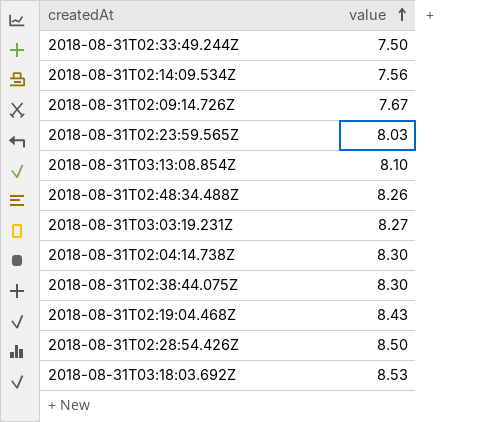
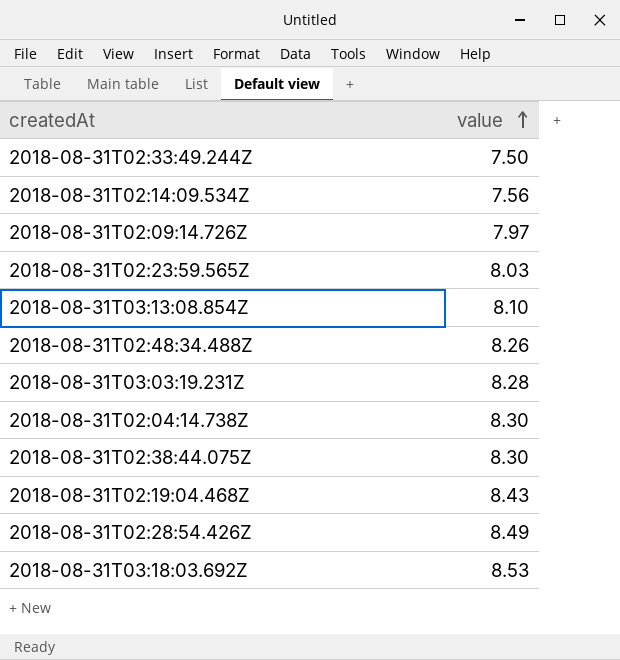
2018-08-31T02:09:14.726Z | value: 7.67 -> 7.97
2018-08-31T03:03:19.231Z | value: 8.27 -> 8.28
2018-08-31T02:28:54.426Z | value: 8.50 -> 8.49

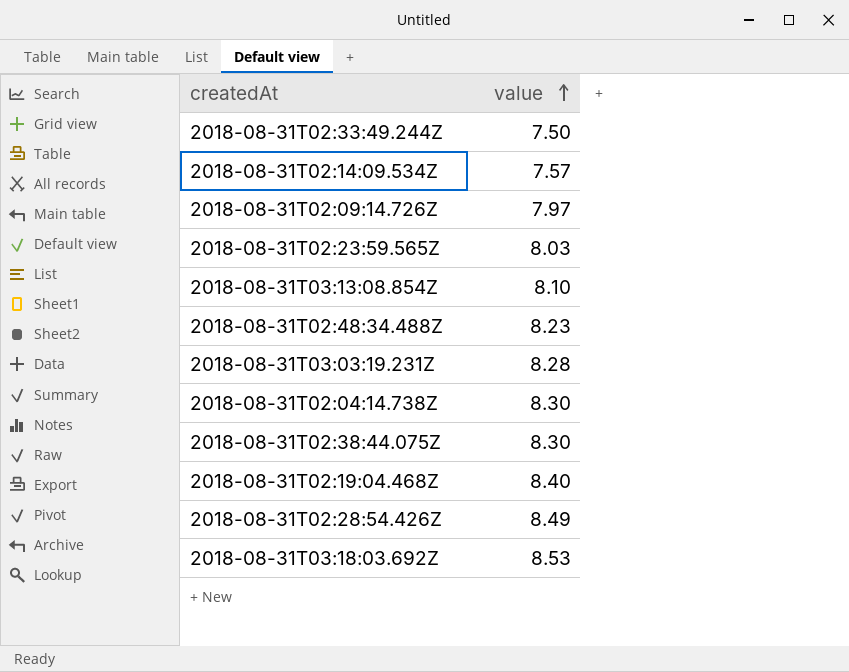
2018-08-31T02:14:09.534Z | value: 7.56 -> 7.57
2018-08-31T02:48:34.488Z | value: 8.26 -> 8.23
2018-08-31T02:19:04.468Z | value: 8.43 -> 8.40

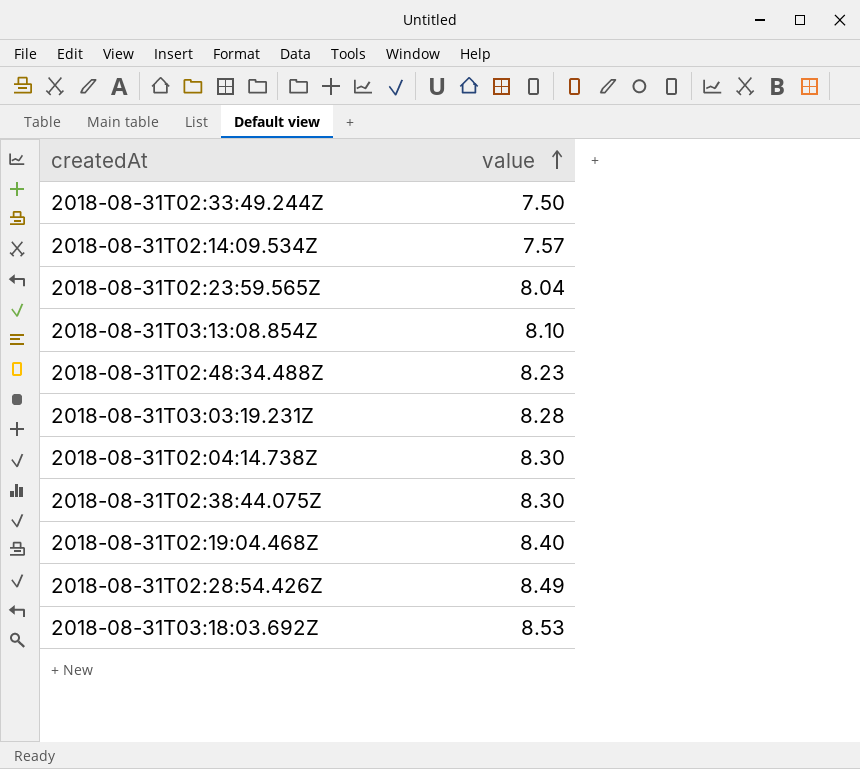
row 2018-08-31T02:09:14.726Z: 7.97 -> none
2018-08-31T02:23:59.565Z | value: 8.03 -> 8.04

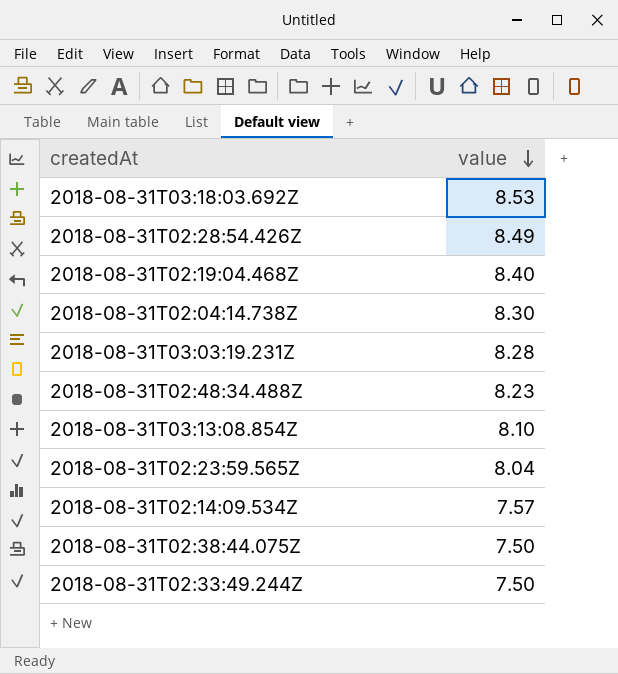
row order: value ascending -> value descending
2018-08-31T02:38:44.075Z | value: 8.30 -> 7.50

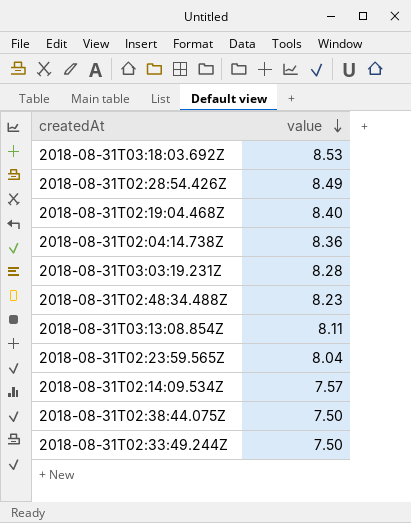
2018-08-31T02:04:14.738Z | value: 8.30 -> 8.36
2018-08-31T03:13:08.854Z | value: 8.10 -> 8.11

